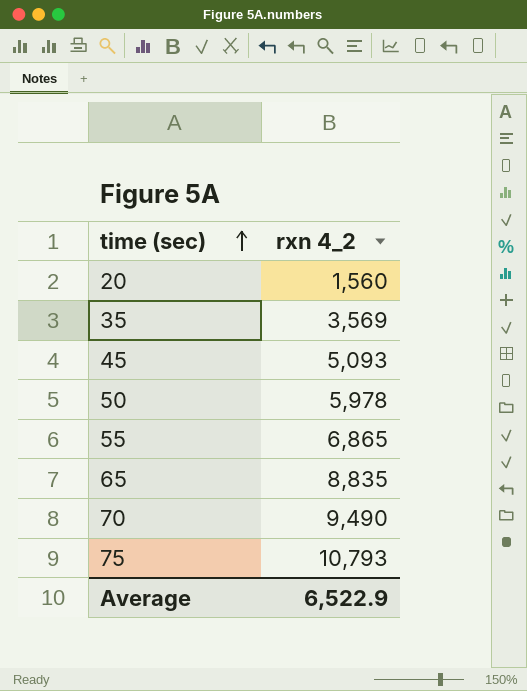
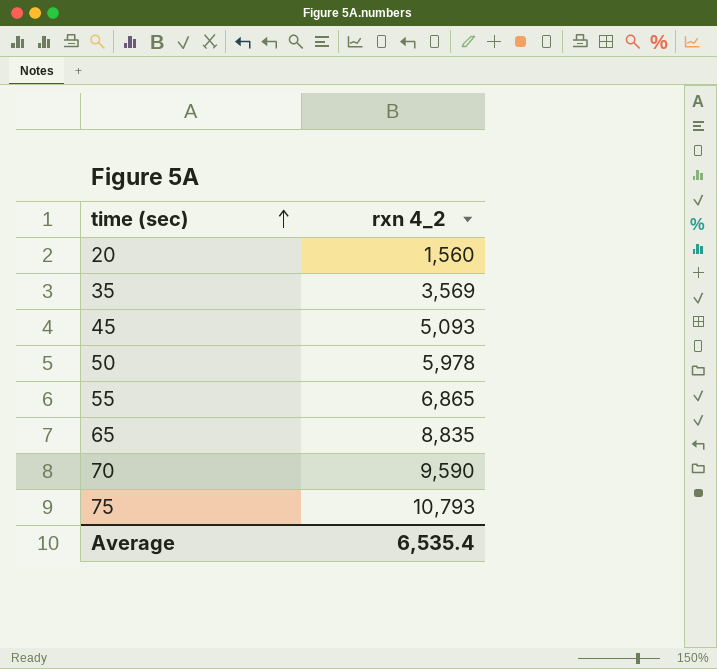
70 | rxn 4_2: 9,490 -> 9,590
Average | rxn 4_2: 6,522.9 -> 6,535.4

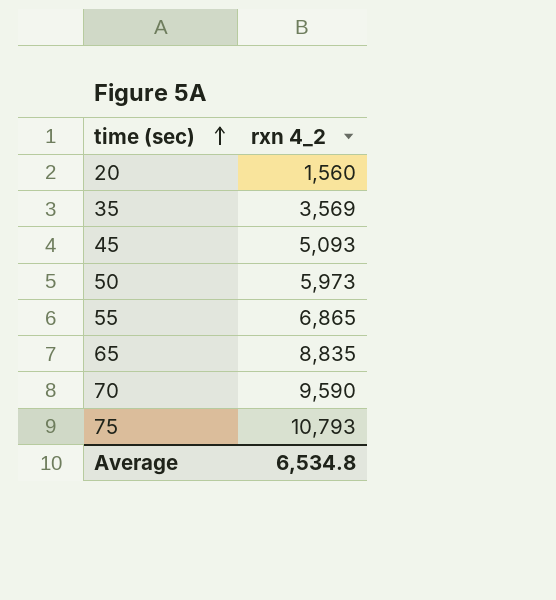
50 | rxn 4_2: 5,978 -> 5,973
Average | rxn 4_2: 6,535.4 -> 6,534.8

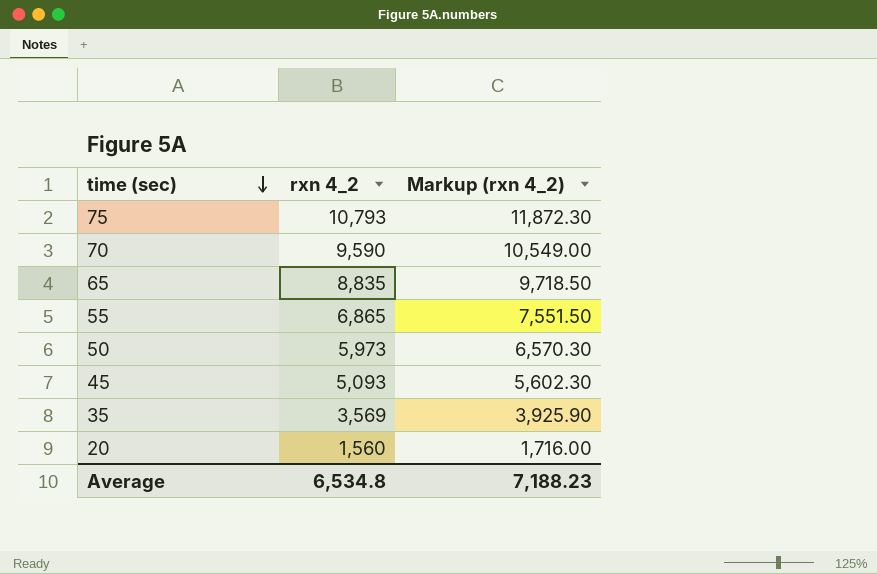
row order: time (sec) ascending -> time (sec) descending
column Markup (rxn 4_2) | formula: none -> [rxn 4_2] * 1.1

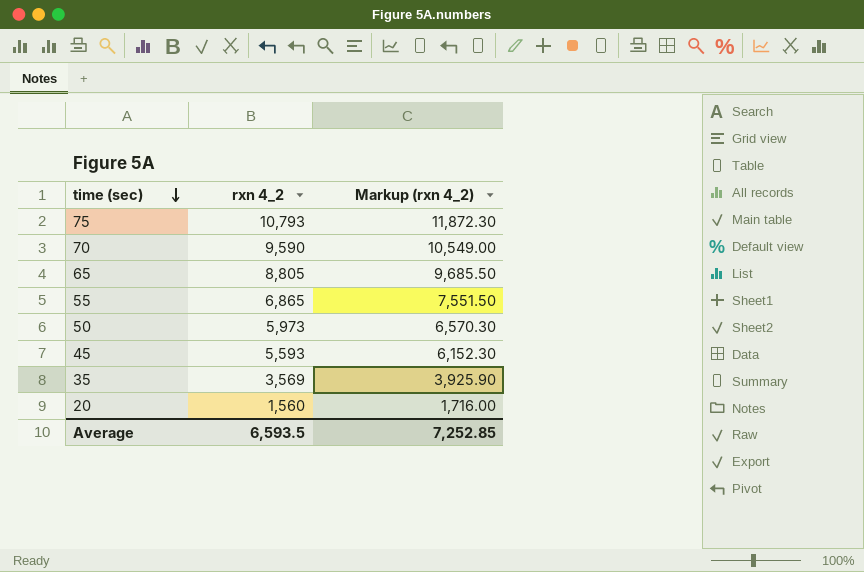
65 | rxn 4_2: 8,835 -> 8,805
65 | Markup (rxn 4_2): 9,718.50 -> 9,685.50
45 | rxn 4_2: 5,093 -> 5,593
45 | Markup (rxn 4_2): 5,602.30 -> 6,152.30
Average | rxn 4_2: 6,534.8 -> 6,593.5
Average | Markup (rxn 4_2): 7,188.23 -> 7,252.85

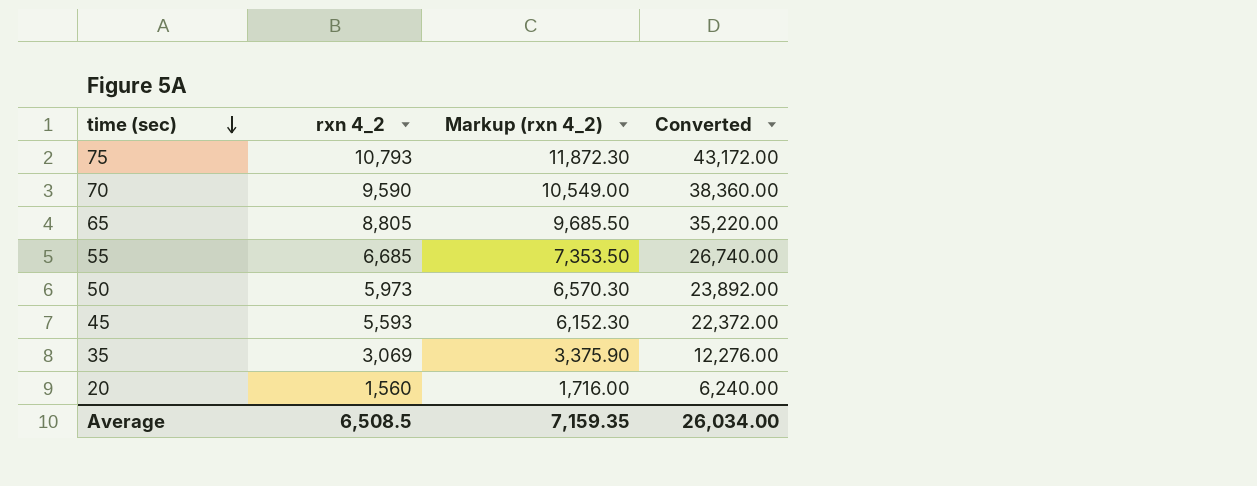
column Converted | formula: none -> [rxn 4_2] * 4
55 | rxn 4_2: 6,865 -> 6,685
55 | Markup (rxn 4_2): 7,551.50 -> 7,353.50
35 | rxn 4_2: 3,569 -> 3,069
35 | Markup (rxn 4_2): 3,925.90 -> 3,375.90
Average | rxn 4_2: 6,593.5 -> 6,508.5
Average | Markup (rxn 4_2): 7,252.85 -> 7,159.35

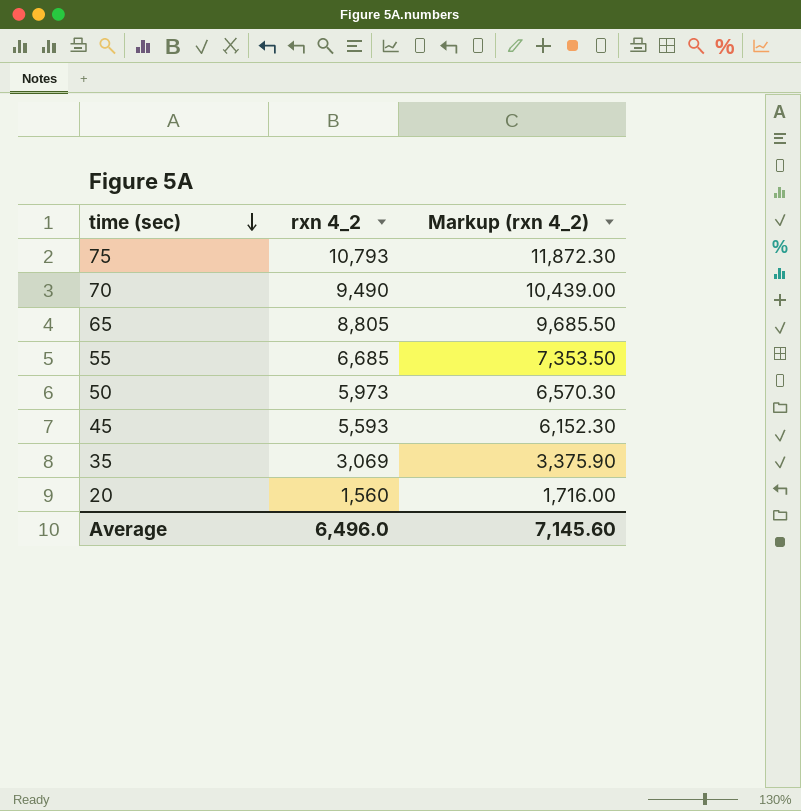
column Converted | formula: [rxn 4_2] * 4 -> none
70 | rxn 4_2: 9,590 -> 9,490
70 | Markup (rxn 4_2): 10,549.00 -> 10,439.00
Average | rxn 4_2: 6,508.5 -> 6,496.0
Average | Markup (rxn 4_2): 7,159.35 -> 7,145.60

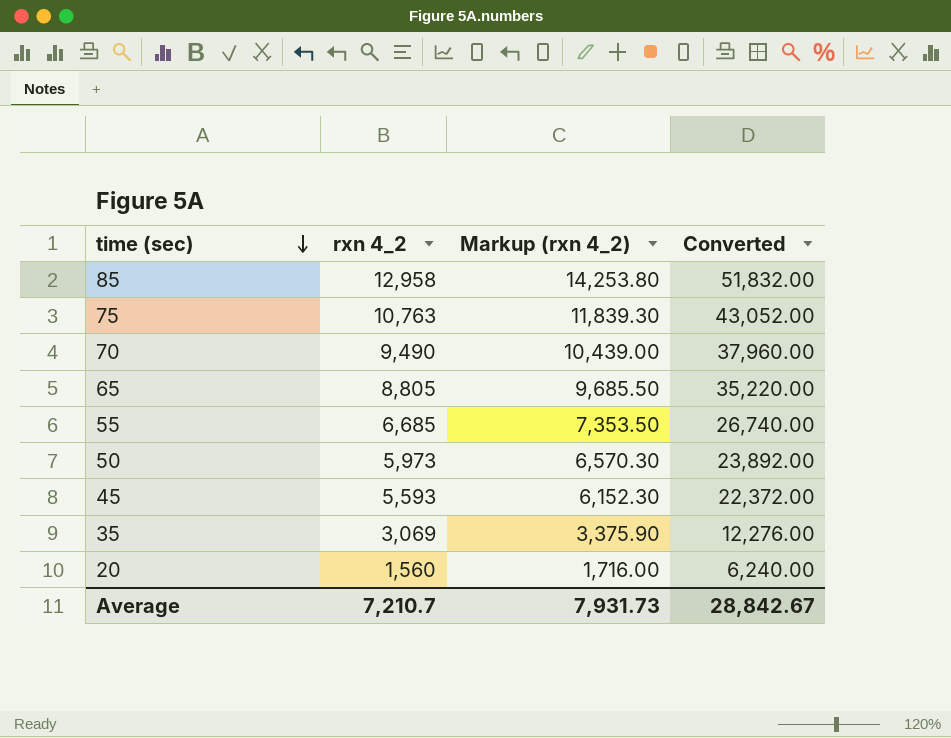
column Converted | formula: none -> [rxn 4_2] * 4
row 85: none -> 12,958 | 14,253.80 | 51,832.00
75 | rxn 4_2: 10,793 -> 10,763
75 | Markup (rxn 4_2): 11,872.30 -> 11,839.30
Average | rxn 4_2: 6,496.0 -> 7,210.7
Average | Markup (rxn 4_2): 7,145.60 -> 7,931.73

